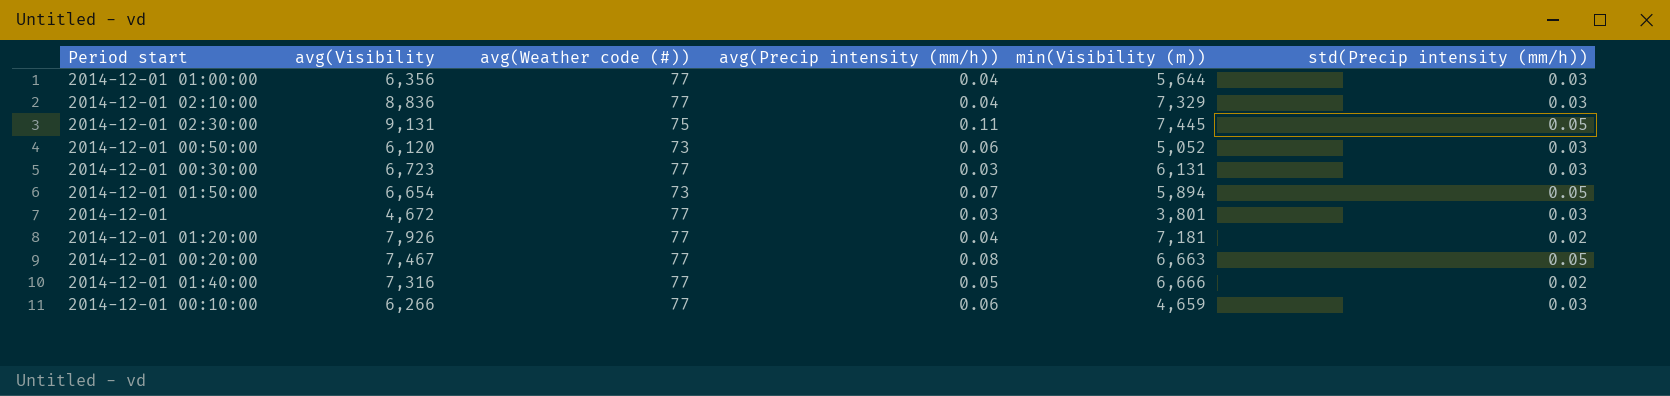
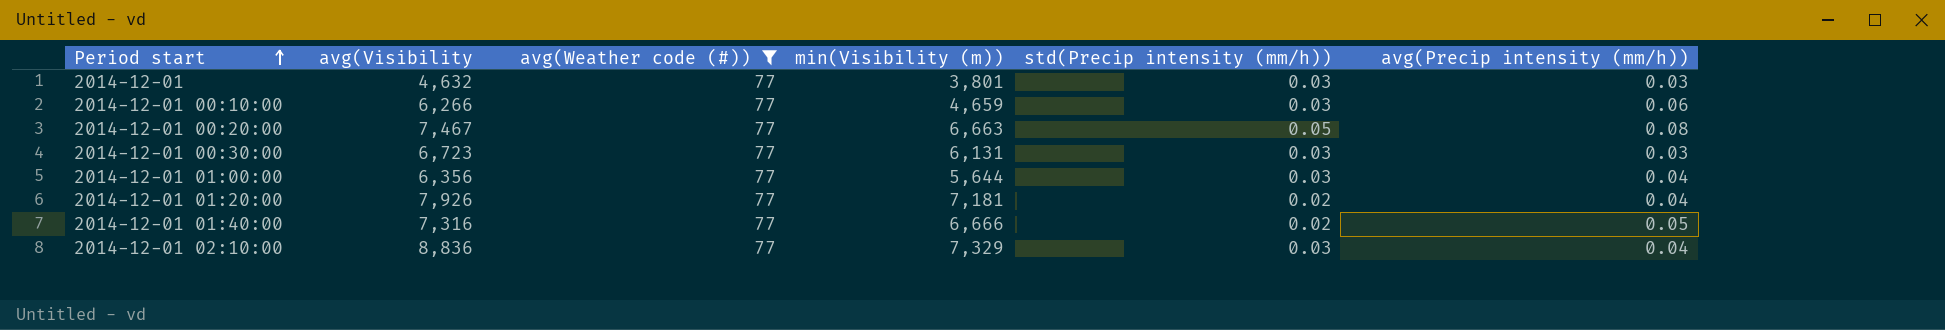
filter: none -> avg(Weather code (#)) = 77
row order: none -> Period start ascending
column avg(Precip intensity (mm/h)) | position: 4 -> 6
2014-12-01 | avg(Visibility: 4,672 -> 4,632

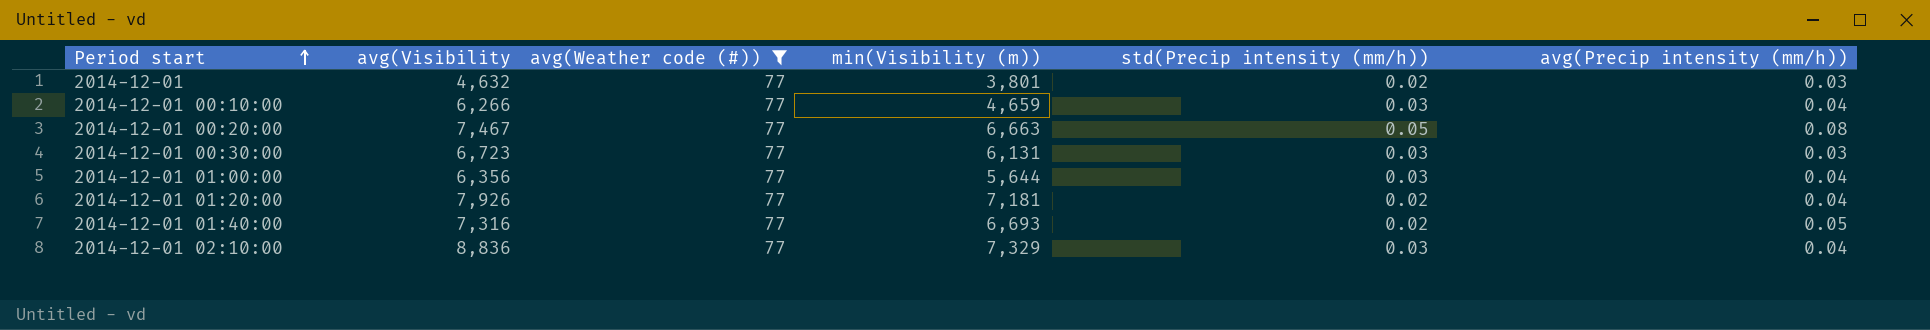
2014-12-01 | std(Precip intensity (mm/h)): 0.03 -> 0.02
2014-12-01 00:10:00 | avg(Precip intensity (mm/h)): 0.06 -> 0.04
2014-12-01 01:40:00 | min(Visibility (m)): 6,666 -> 6,693

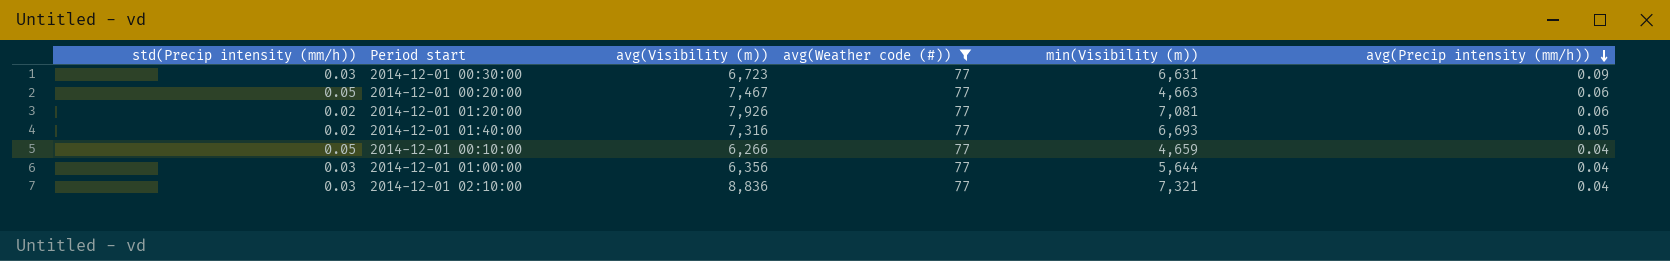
row order: Period start ascending -> avg(Precip intensity (mm/h)) descending
column std(Precip intensity (mm/h)) | position: 5 -> 1
column name: avg(Visibility -> avg(Visibility (m))
row 2014-12-01: 4,632 | 77 | 3,801 | 0.02 | 0.03 -> none
2014-12-01 00:30:00 | min(Visibility (m)): 6,131 -> 6,631
2014-12-01 00:30:00 | avg(Precip intensity (mm/h)): 0.03 -> 0.09
2014-12-01 00:20:00 | min(Visibility (m)): 6,663 -> 4,663
2014-12-01 00:20:00 | avg(Precip intensity (mm/h)): 0.08 -> 0.06
2014-12-01 01:20:00 | min(Visibility (m)): 7,181 -> 7,081
2014-12-01 01:20:00 | avg(Precip intensity (mm/h)): 0.04 -> 0.06
2014-12-01 00:10:00 | std(Precip intensity (mm/h)): 0.03 -> 0.05
2014-12-01 02:10:00 | min(Visibility (m)): 7,329 -> 7,321

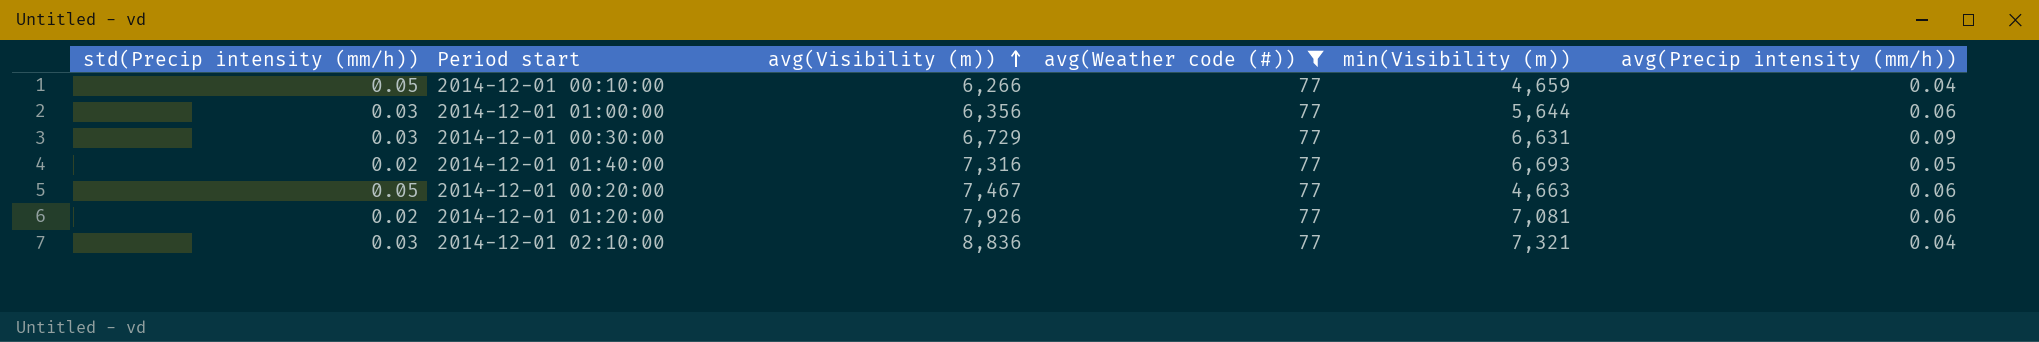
row order: avg(Precip intensity (mm/h)) descending -> avg(Visibility (m)) ascending
2014-12-01 01:00:00 | avg(Precip intensity (mm/h)): 0.04 -> 0.06
2014-12-01 00:30:00 | avg(Visibility (m)): 6,723 -> 6,729

